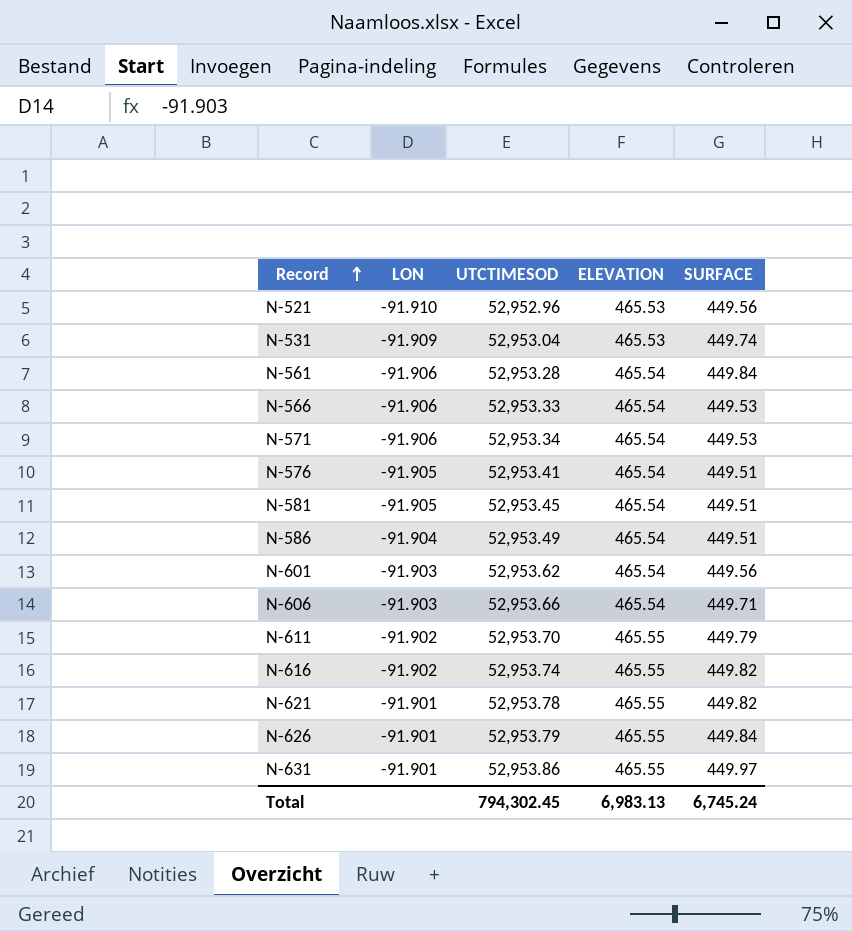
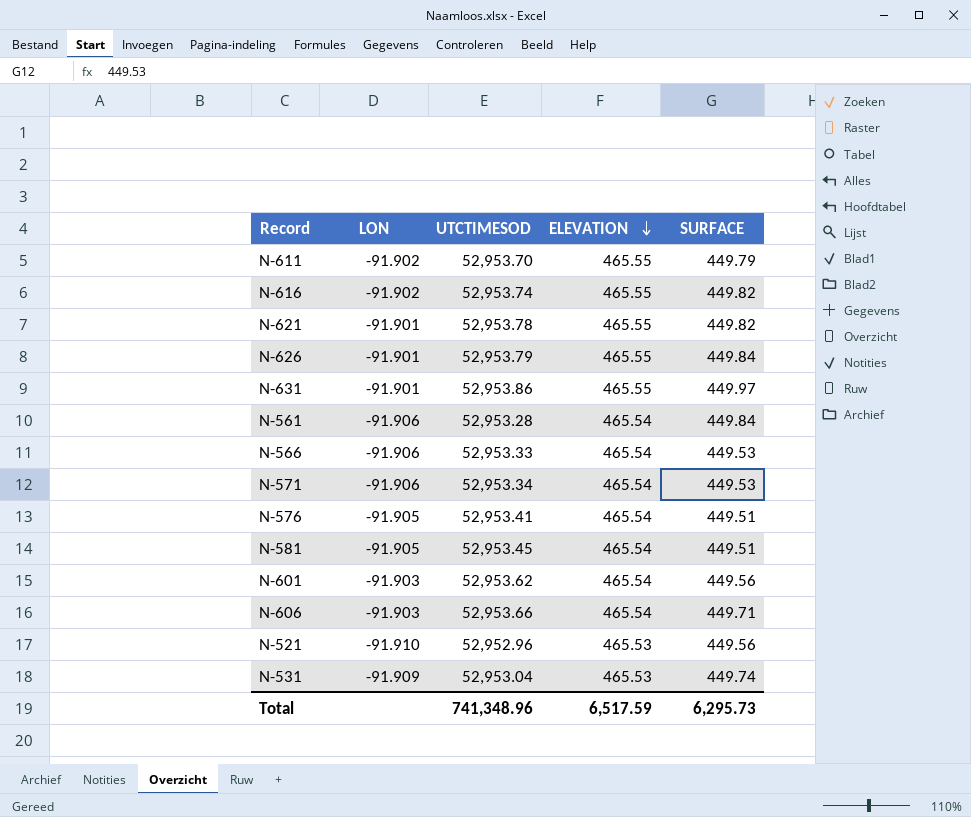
row order: Record ascending -> ELEVATION descending
row N-586: -91.904 | 52,953.49 | 465.54 | 449.51 -> none
Total | UTCTIMESOD: 794,302.45 -> 741,348.96
Total | ELEVATION: 6,983.13 -> 6,517.59
Total | SURFACE: 6,745.24 -> 6,295.73

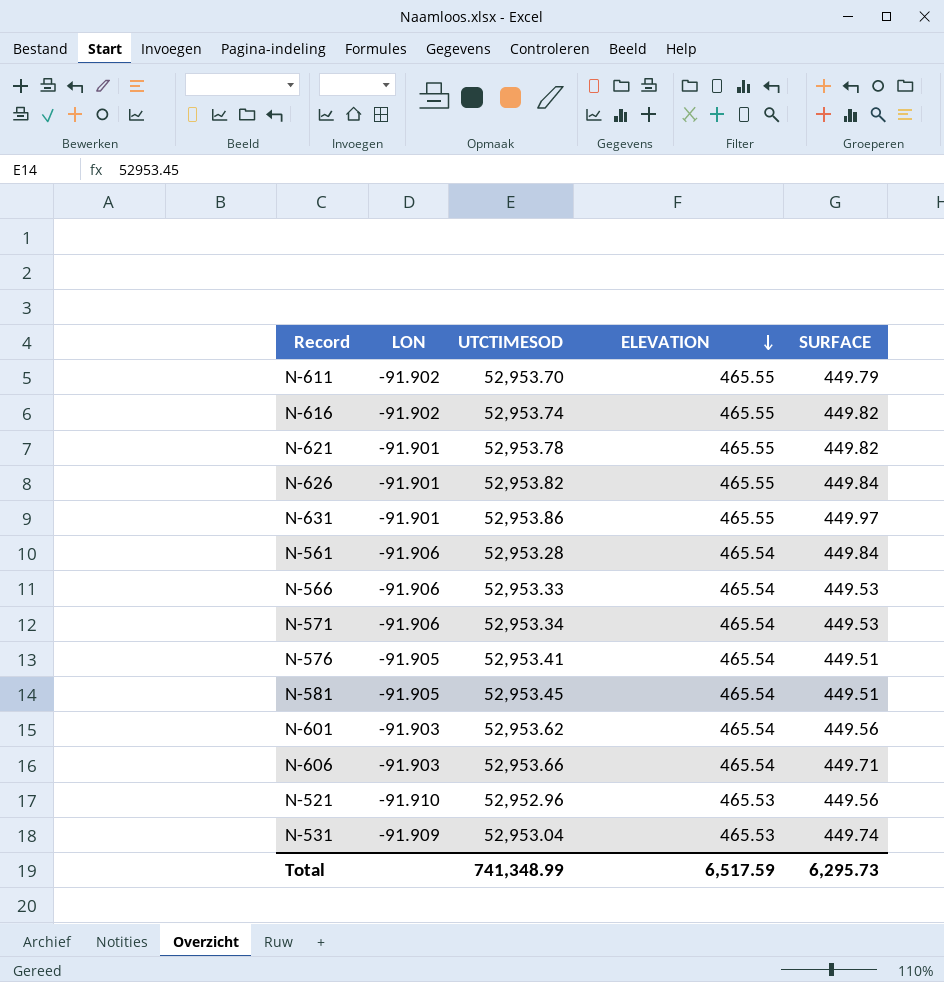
N-626 | UTCTIMESOD: 52,953.79 -> 52,953.82
Total | UTCTIMESOD: 741,348.96 -> 741,348.99

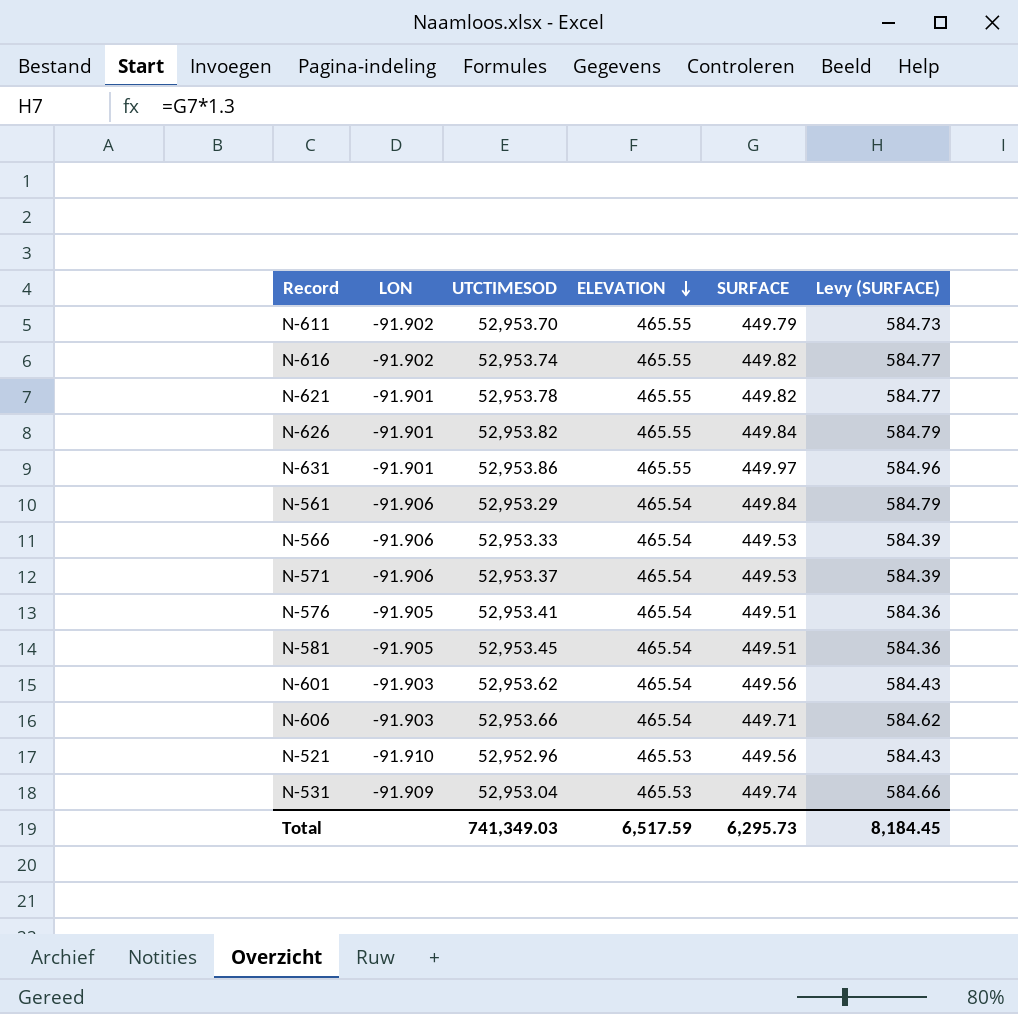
column Levy (SURFACE) | formula: none -> [SURFACE] * 1.3
N-561 | UTCTIMESOD: 52,953.28 -> 52,953.29
N-571 | UTCTIMESOD: 52,953.34 -> 52,953.37
Total | UTCTIMESOD: 741,348.99 -> 741,349.03

